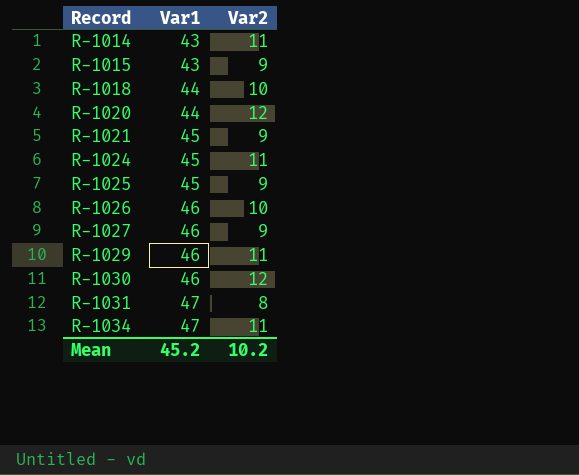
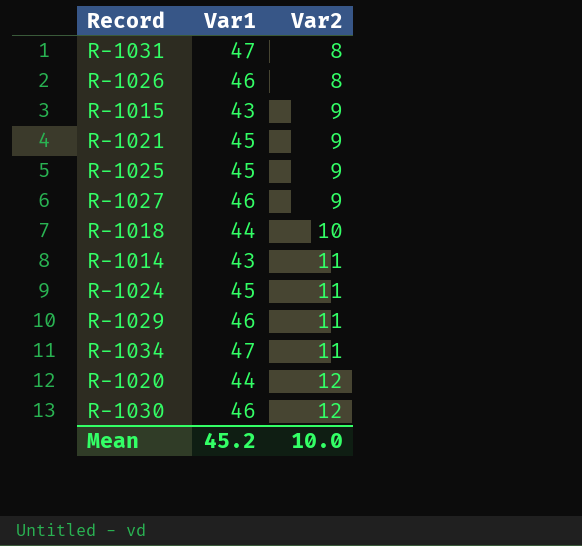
row order: Record ascending -> Var2 ascending
R-1026 | Var2: 10 -> 8
Mean | Var2: 10.2 -> 10.0

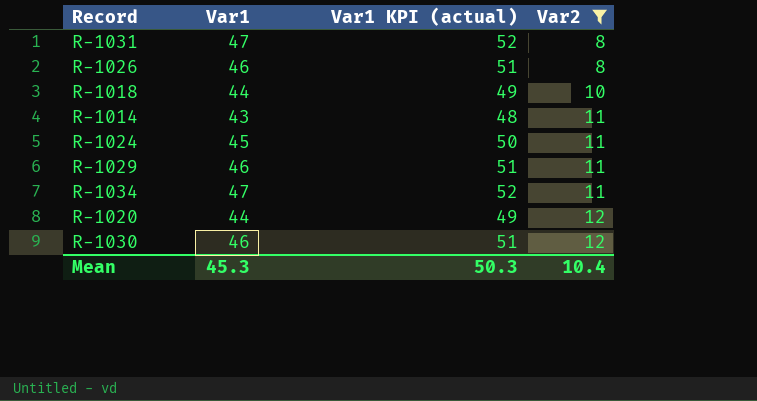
filter: none -> Var2 != 9
column Var1 KPI (actual) | formula: none -> [Var1] + 5
Mean | Var1: 45.2 -> 45.3
Mean | Var2: 10.0 -> 10.4

